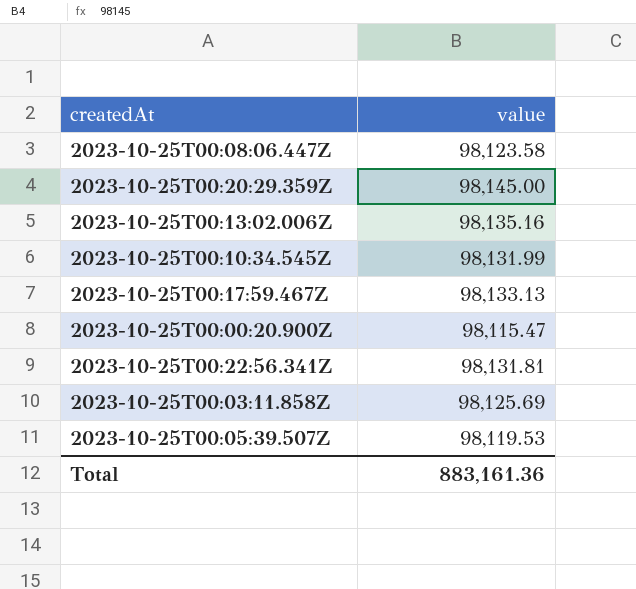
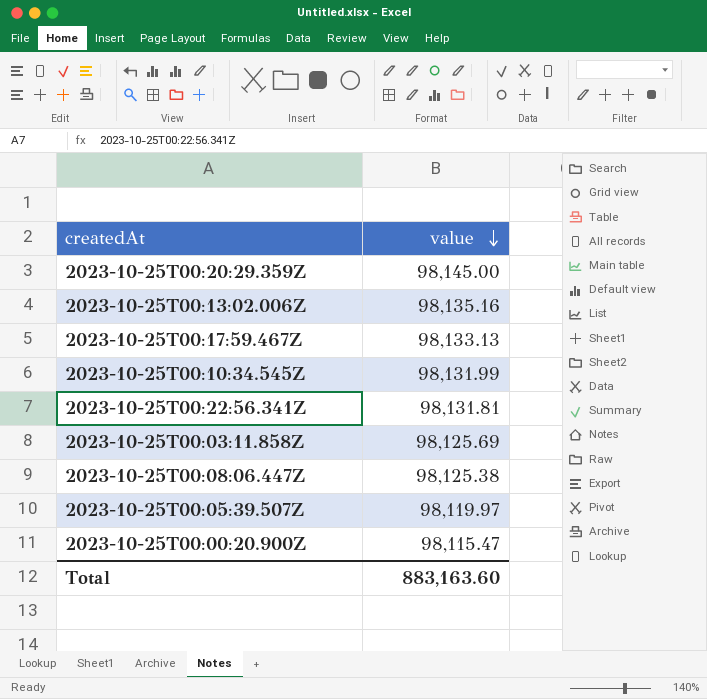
row order: none -> value descending
2023-10-25T00:08:06.447Z | value: 98,123.58 -> 98,125.38
2023-10-25T00:05:39.507Z | value: 98,119.53 -> 98,119.97
Total | value: 883,161.36 -> 883,163.60

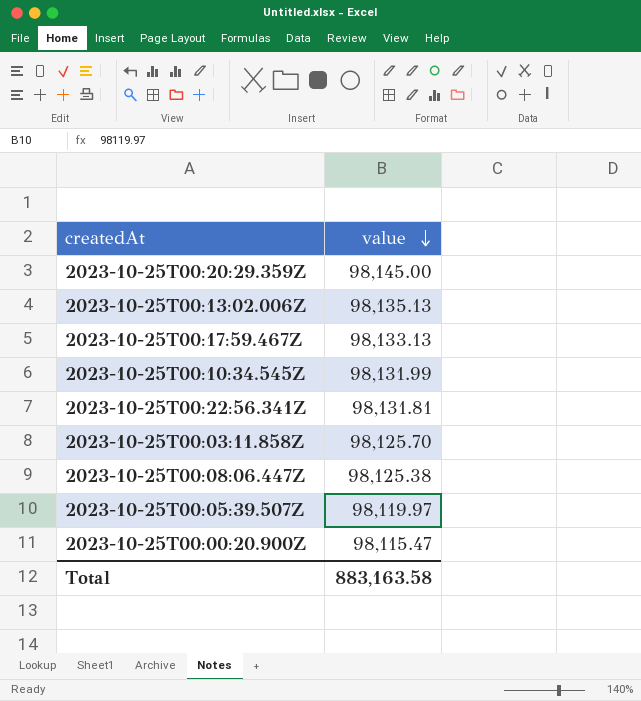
2023-10-25T00:13:02.006Z | value: 98,135.16 -> 98,135.13
2023-10-25T00:03:11.858Z | value: 98,125.69 -> 98,125.70
Total | value: 883,163.60 -> 883,163.58

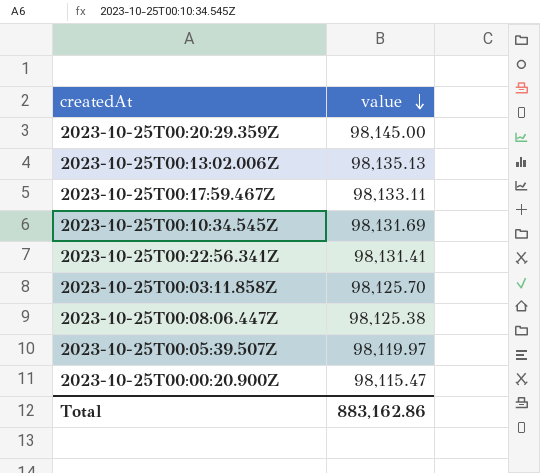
2023-10-25T00:17:59.467Z | value: 98,133.13 -> 98,133.11
2023-10-25T00:10:34.545Z | value: 98,131.99 -> 98,131.69
2023-10-25T00:22:56.341Z | value: 98,131.81 -> 98,131.41
Total | value: 883,163.58 -> 883,162.86

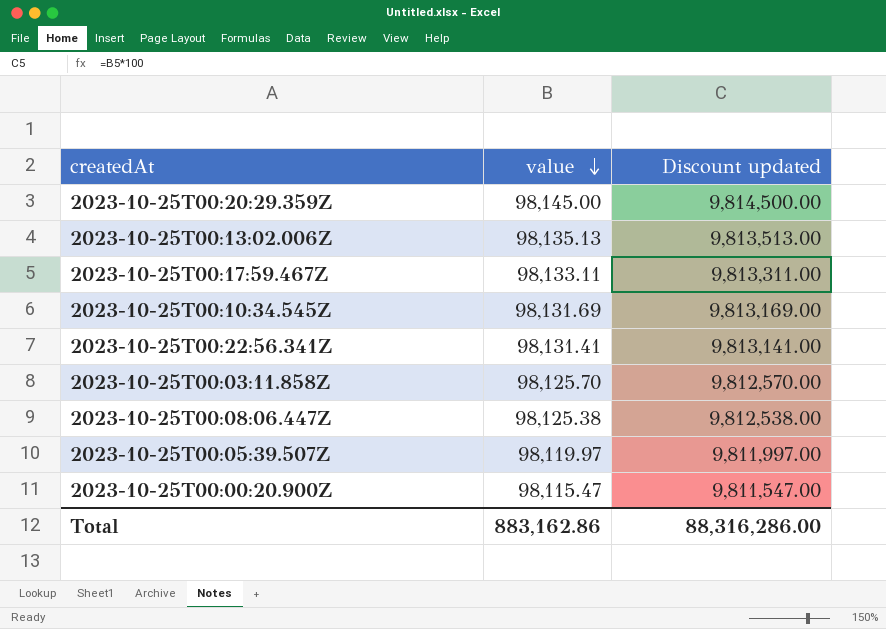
column Discount updated | formula: none -> [value] * 100

